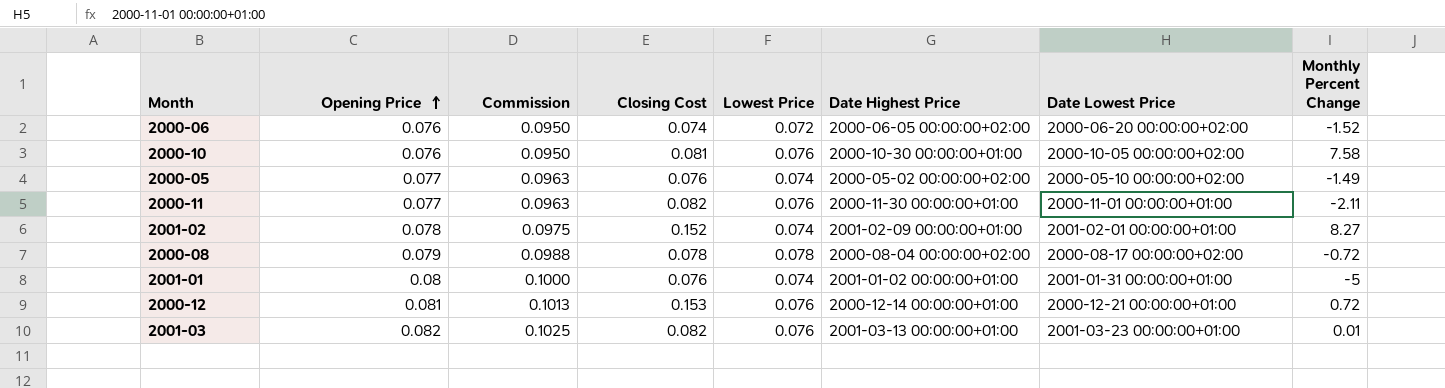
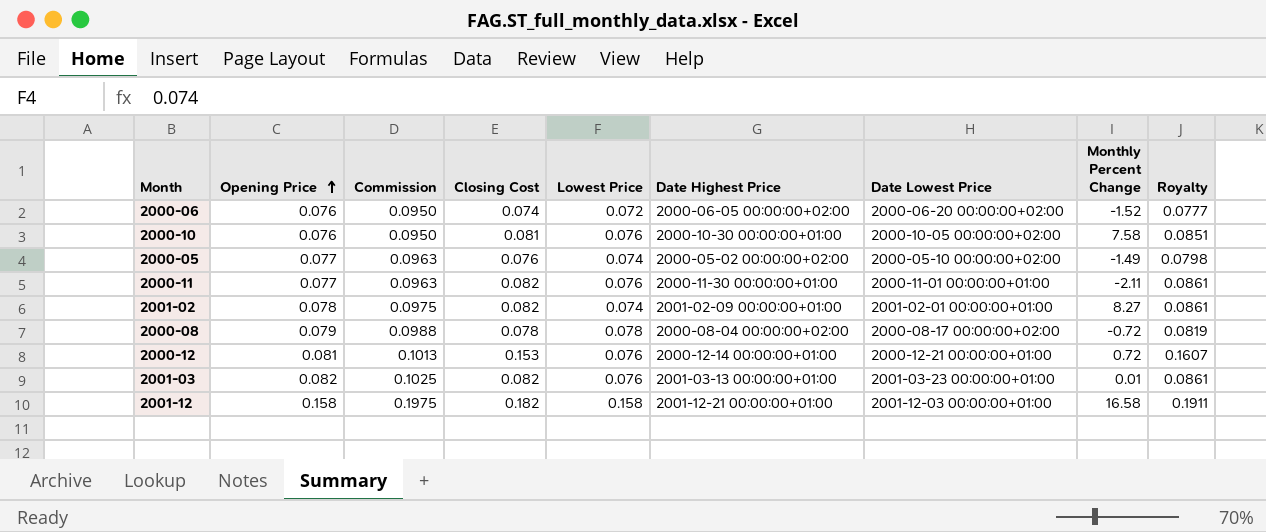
column Royalty | formula: none -> [Closing Cost] * 1.05
row 2001-01: 0.08 | 0.1000 | 0.076 | 0.074 | 2001-01-02 00:00:00+01:00 | 2001-01-31 00:00:00+01:00 | -5 -> none
2001-02 | Closing Cost: 0.152 -> 0.082
row 2001-12: none -> 0.158 | 0.1975 | 0.182 | 0.158 | 2001-12-21 00:00:00+01:00 | 2001-12-03 00:00:00+01:00 | 16.58 | 0.1911

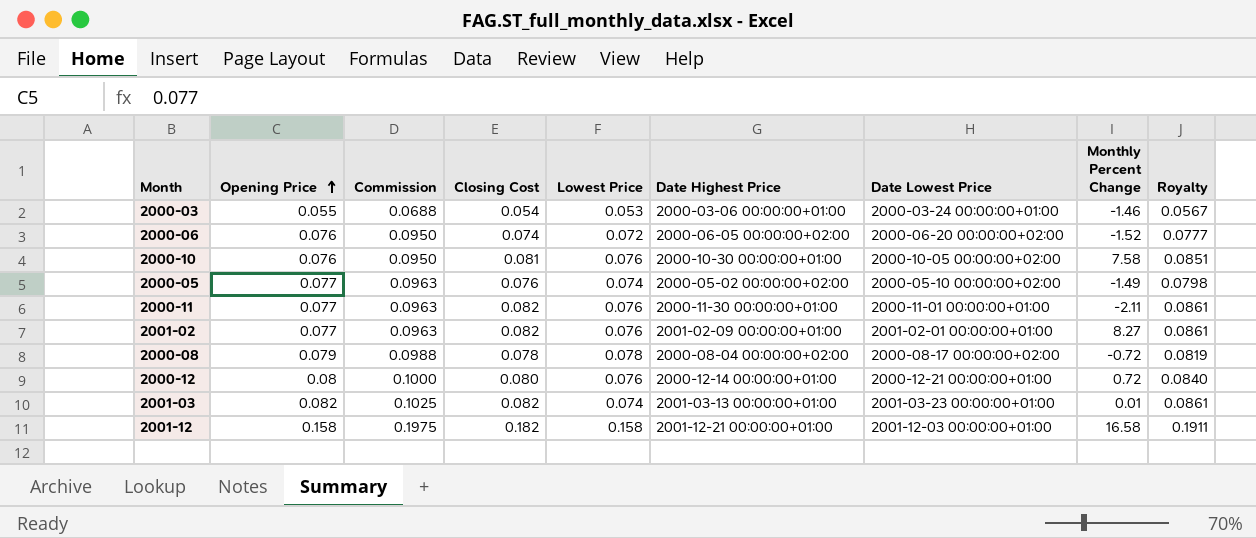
row 2000-03: none -> 0.055 | 0.0688 | 0.054 | 0.053 | 2000-03-06 00:00:00+01:00 | 2000-03-24 00:00:00+01:00 | -1.46 | 0.0567
2001-02 | Opening Price: 0.078 -> 0.077
2001-02 | Commission: 0.0975 -> 0.0963
2001-02 | Lowest Price: 0.074 -> 0.076
2000-12 | Opening Price: 0.081 -> 0.08
2000-12 | Commission: 0.1013 -> 0.1000
2000-12 | Closing Cost: 0.153 -> 0.080
2000-12 | Royalty: 0.1607 -> 0.0840
2001-03 | Lowest Price: 0.076 -> 0.074

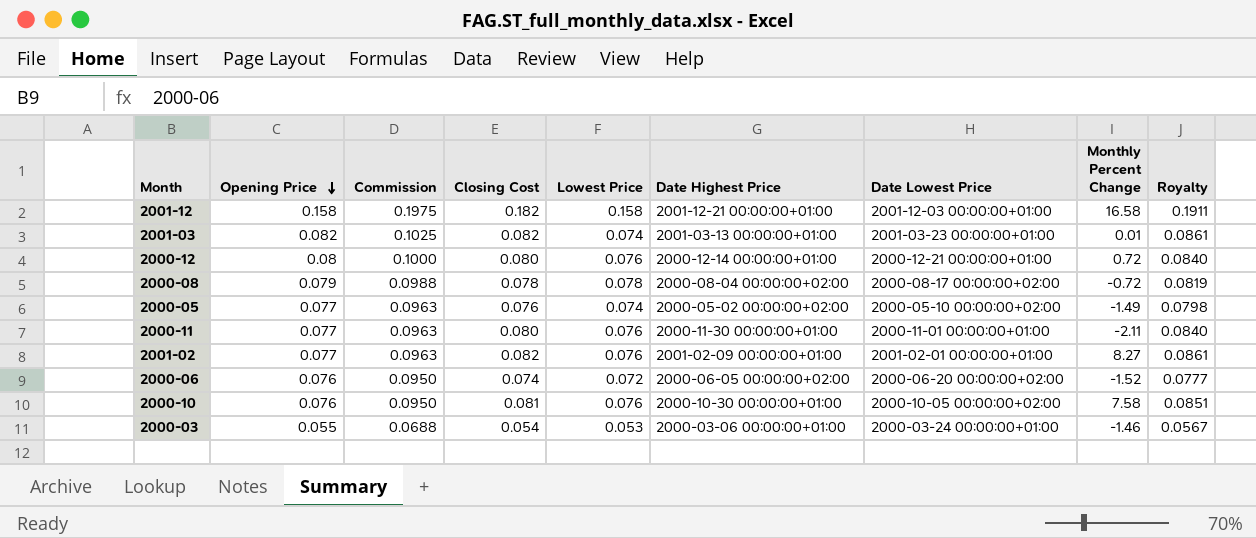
row order: Opening Price ascending -> Opening Price descending
2000-11 | Closing Cost: 0.082 -> 0.080
2000-11 | Royalty: 0.0861 -> 0.0840

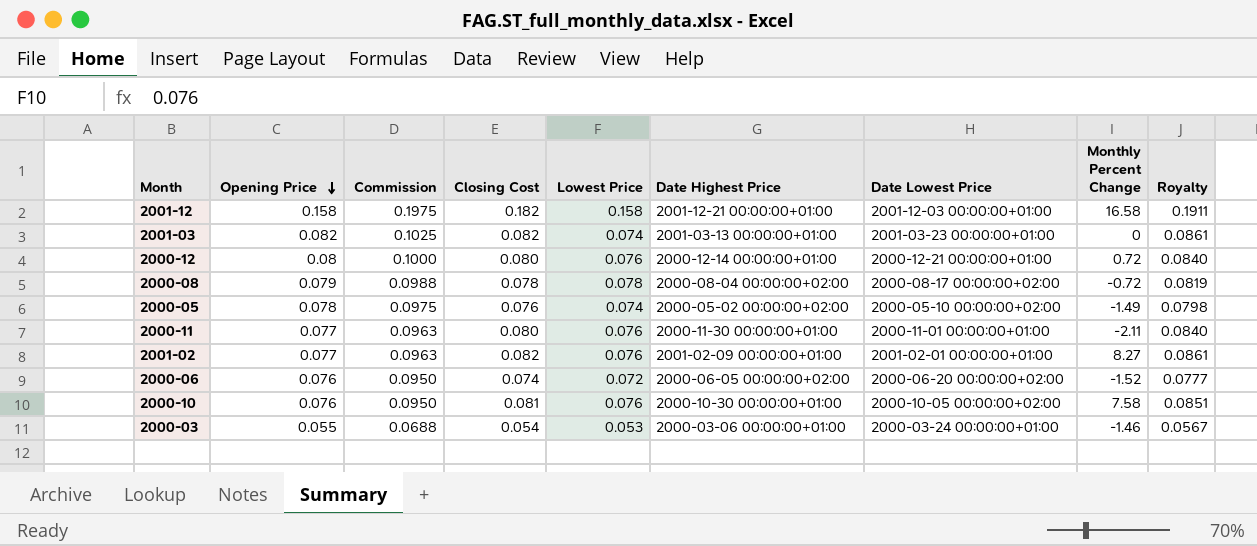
2001-03 | Monthly Percent Change: 0.01 -> 0
2000-05 | Opening Price: 0.077 -> 0.078
2000-05 | Commission: 0.0963 -> 0.0975

